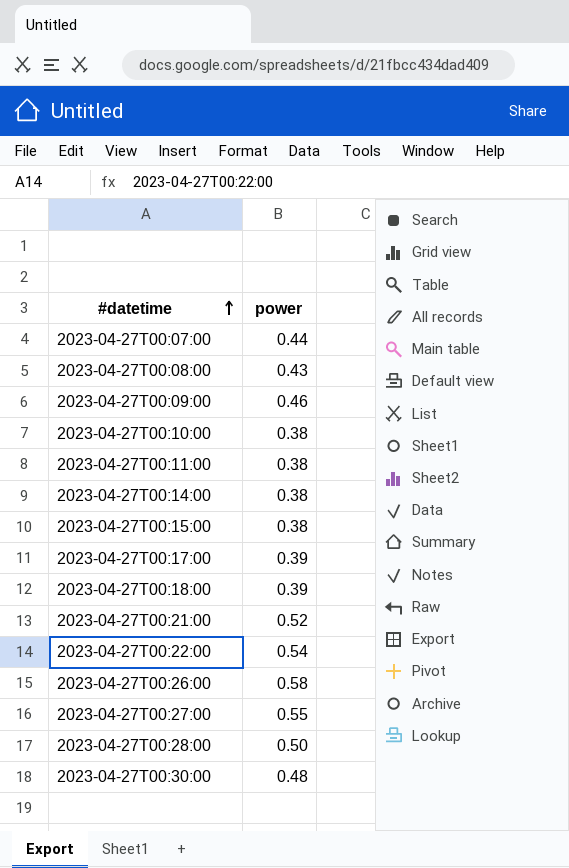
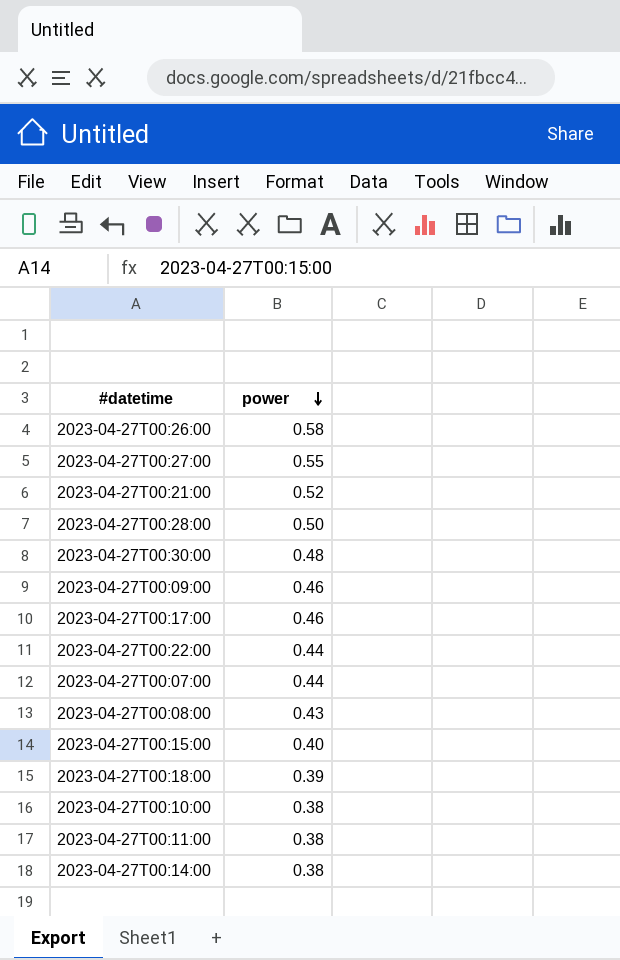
row order: #datetime ascending -> power descending
2023-04-27T00:17:00 | power: 0.39 -> 0.46
2023-04-27T00:22:00 | power: 0.54 -> 0.44
2023-04-27T00:15:00 | power: 0.38 -> 0.40

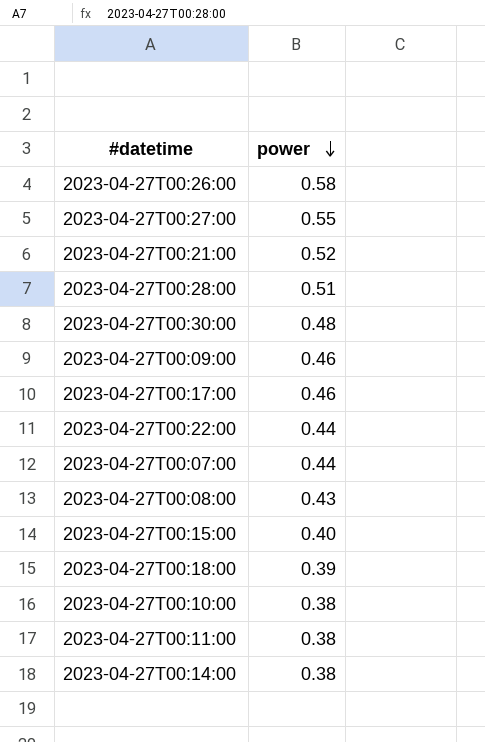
2023-04-27T00:28:00 | power: 0.50 -> 0.51

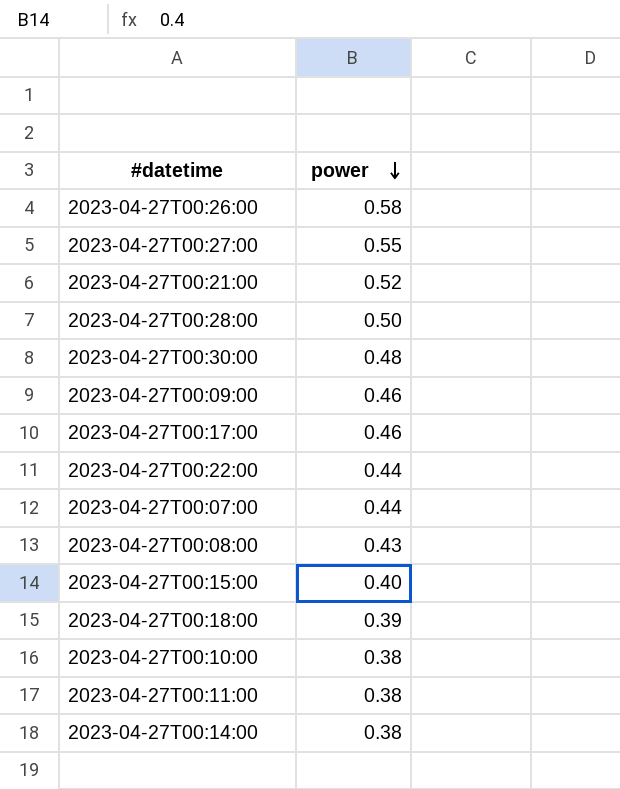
2023-04-27T00:28:00 | power: 0.51 -> 0.50

